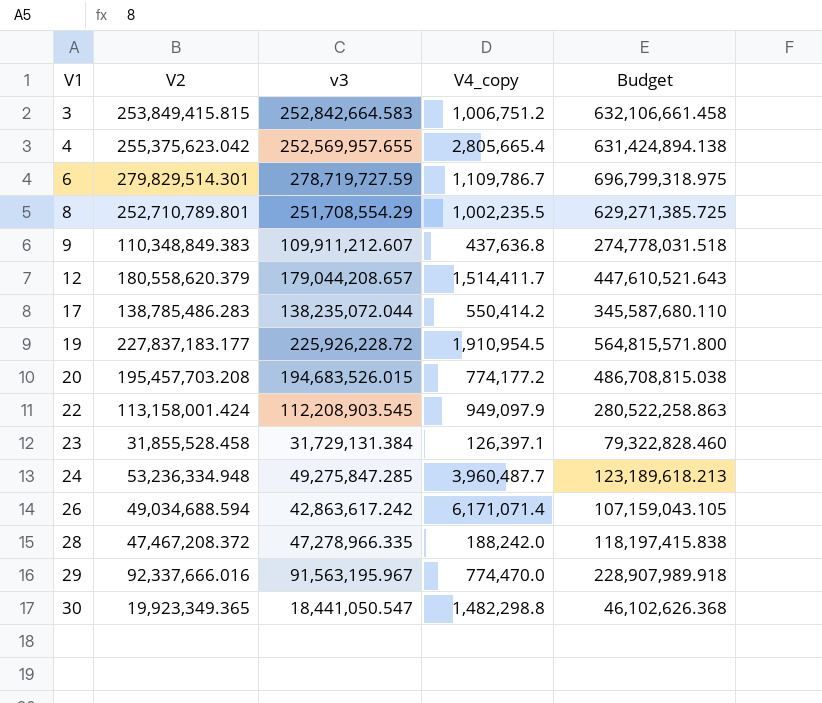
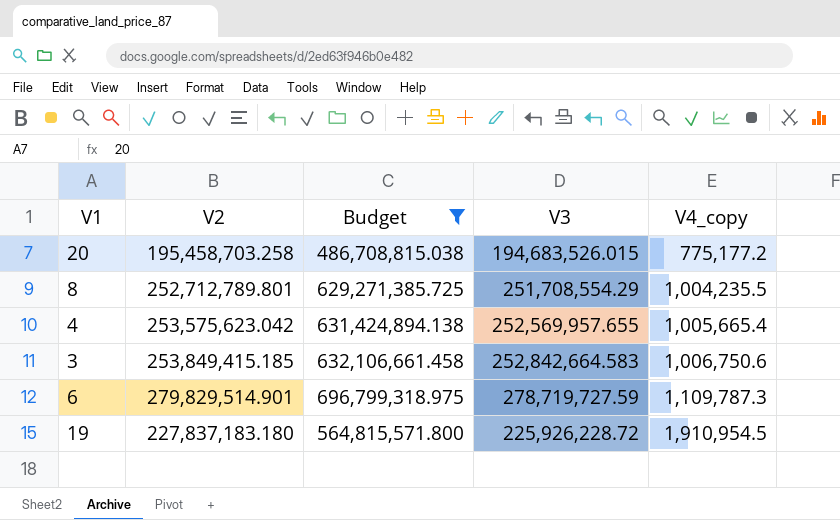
filter: none -> Budget >= 486,708,815.038
row order: V1 ascending -> V4_copy ascending
column Budget | position: 5 -> 3
column name: v3 -> V3
20 | V2: 195,457,703.208 -> 195,458,703.258
20 | V4_copy: 774,177.2 -> 775,177.2
8 | V2: 252,710,789.801 -> 252,712,789.801
8 | V4_copy: 1,002,235.5 -> 1,004,235.5
4 | V2: 255,375,623.042 -> 253,575,623.042
4 | V4_copy: 2,805,665.4 -> 1,005,665.4
3 | V2: 253,849,415.815 -> 253,849,415.185
3 | V4_copy: 1,006,751.2 -> 1,006,750.6
6 | V2: 279,829,514.301 -> 279,829,514.901
6 | V4_copy: 1,109,786.7 -> 1,109,787.3
19 | V2: 227,837,183.177 -> 227,837,183.180

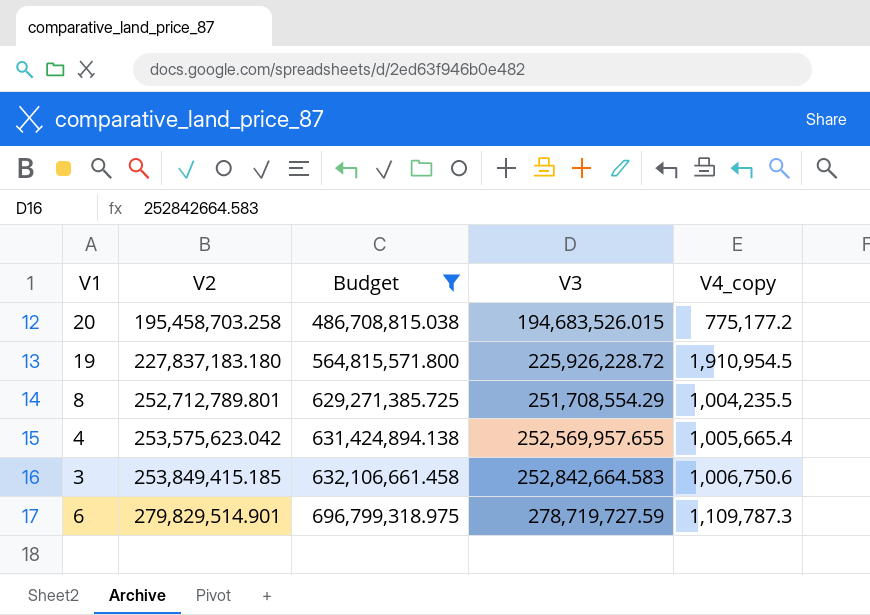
row order: V4_copy ascending -> V2 ascending

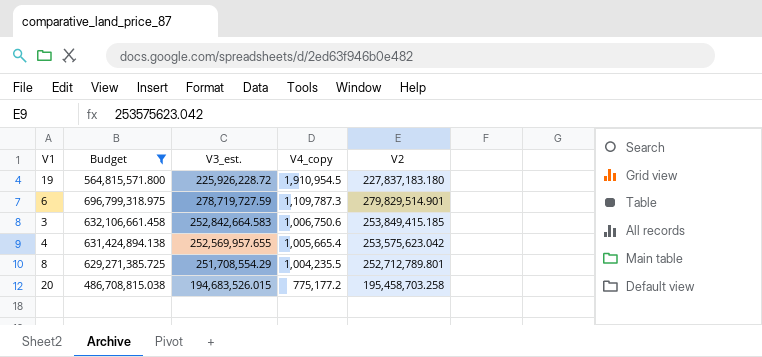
row order: V2 ascending -> V4_copy descending
column name: V3 -> V3_est.
column V2 | position: 2 -> 5

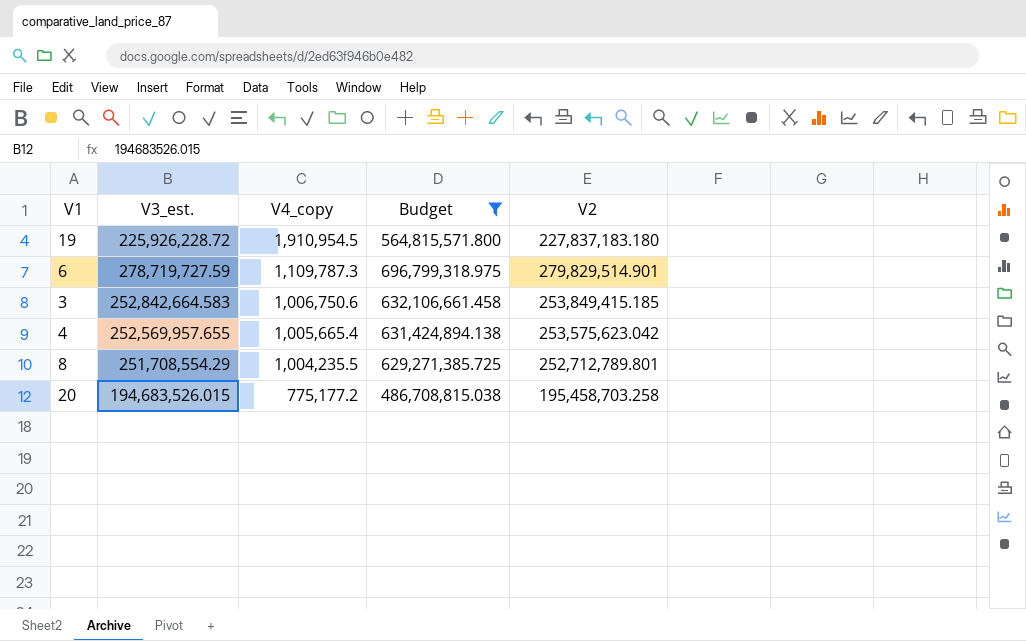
column Budget | position: 2 -> 4

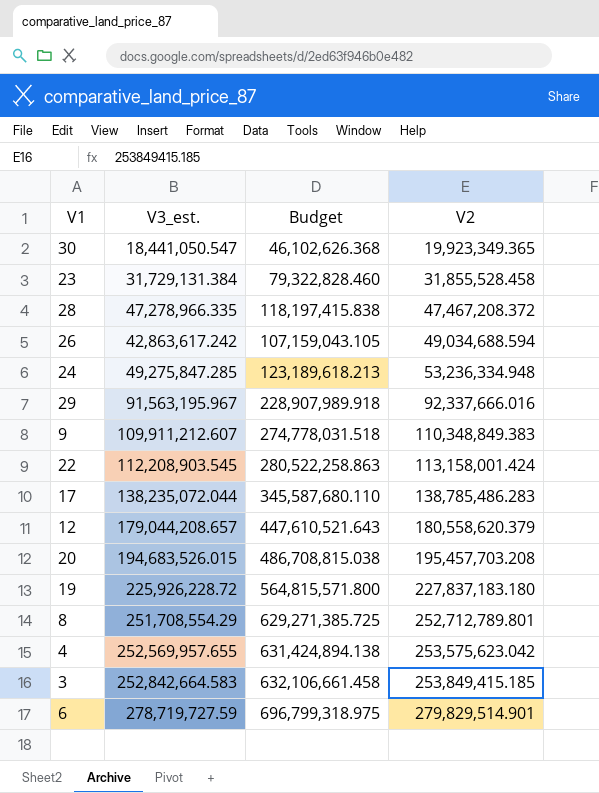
filter: Budget >= 486,708,815.038 -> none
row order: V4_copy descending -> V2 ascending
column V4_copy | formula: [V2] - [V3_est.] -> none
20 | V2: 195,458,703.258 -> 195,457,703.208

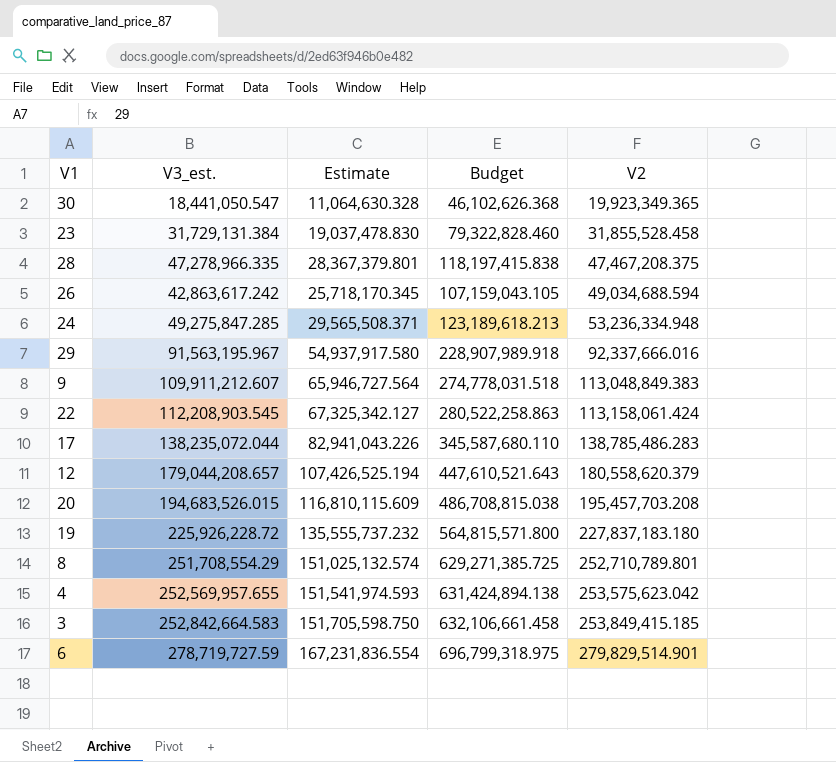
column Estimate | formula: none -> [V3_est.] * 0.6
28 | V2: 47,467,208.372 -> 47,467,208.375
9 | V2: 110,348,849.383 -> 113,048,849.383
22 | V2: 113,158,001.424 -> 113,158,061.424
8 | V2: 252,712,789.801 -> 252,710,789.801

